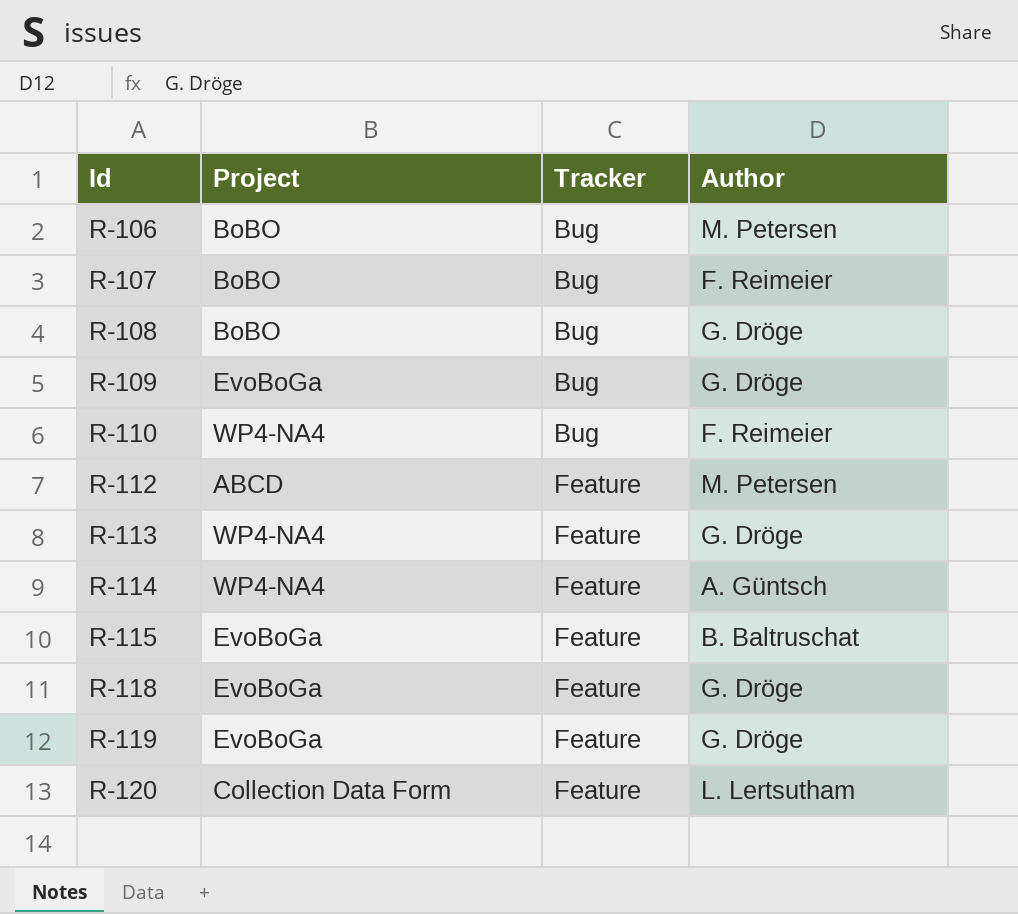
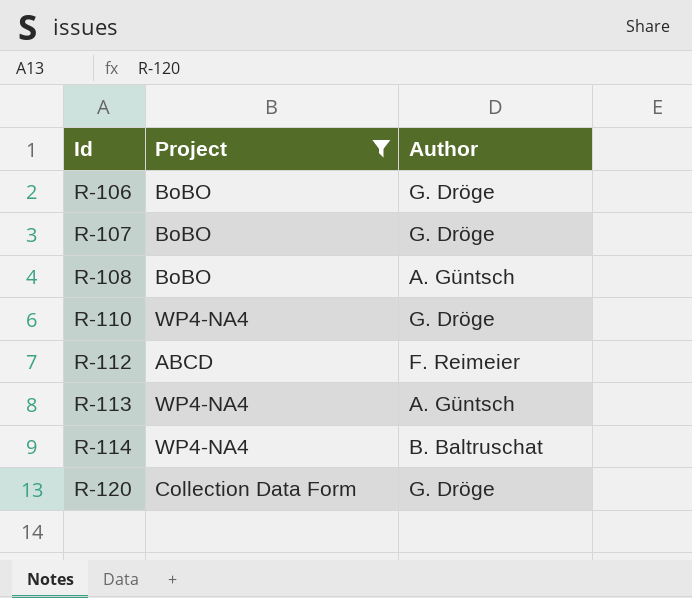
filter: none -> Project != EvoBoGa
column Tracker | position: 3 -> none
R-106 | Author: M. Petersen -> G. Dröge
R-107 | Author: F. Reimeier -> G. Dröge
R-108 | Author: G. Dröge -> A. Güntsch
R-110 | Author: F. Reimeier -> G. Dröge
R-112 | Author: M. Petersen -> F. Reimeier
R-113 | Author: G. Dröge -> A. Güntsch
R-114 | Author: A. Güntsch -> B. Baltruschat
R-120 | Author: L. Lertsutham -> G. Dröge

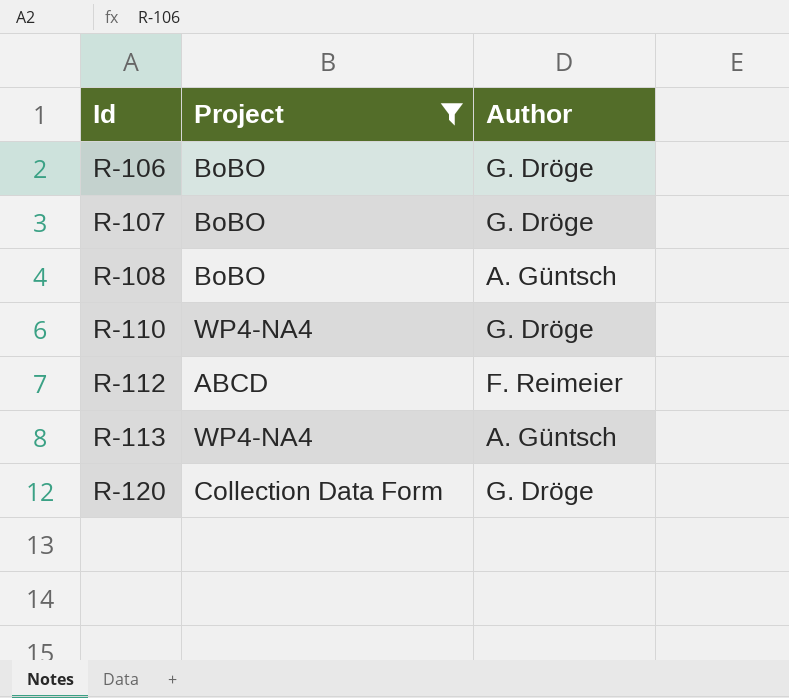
row R-114: WP4-NA4 | B. Baltruschat -> none

